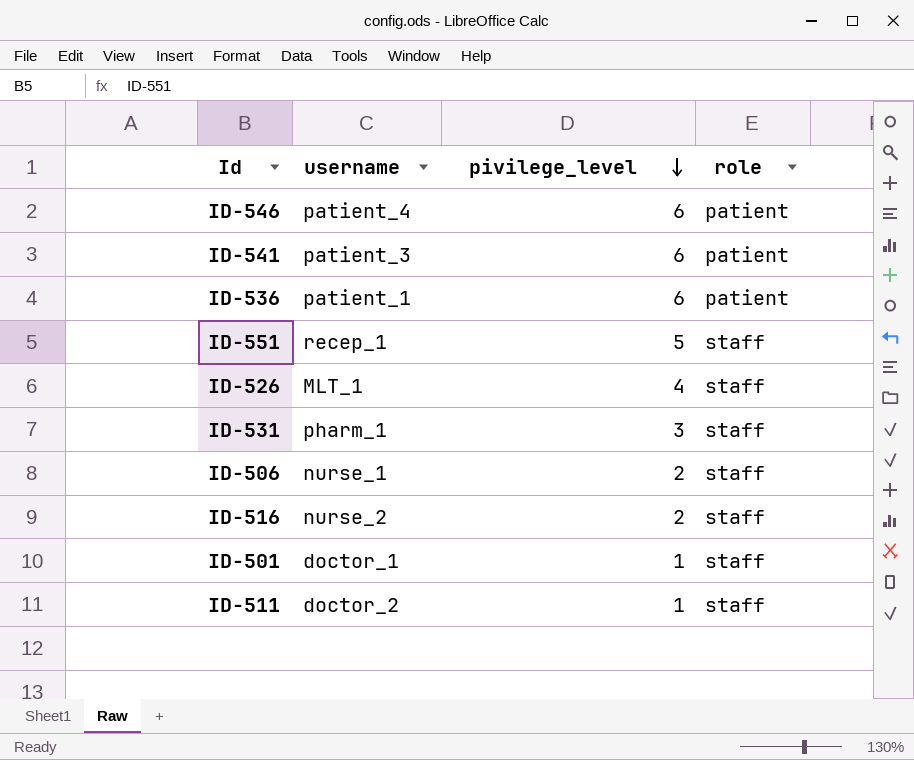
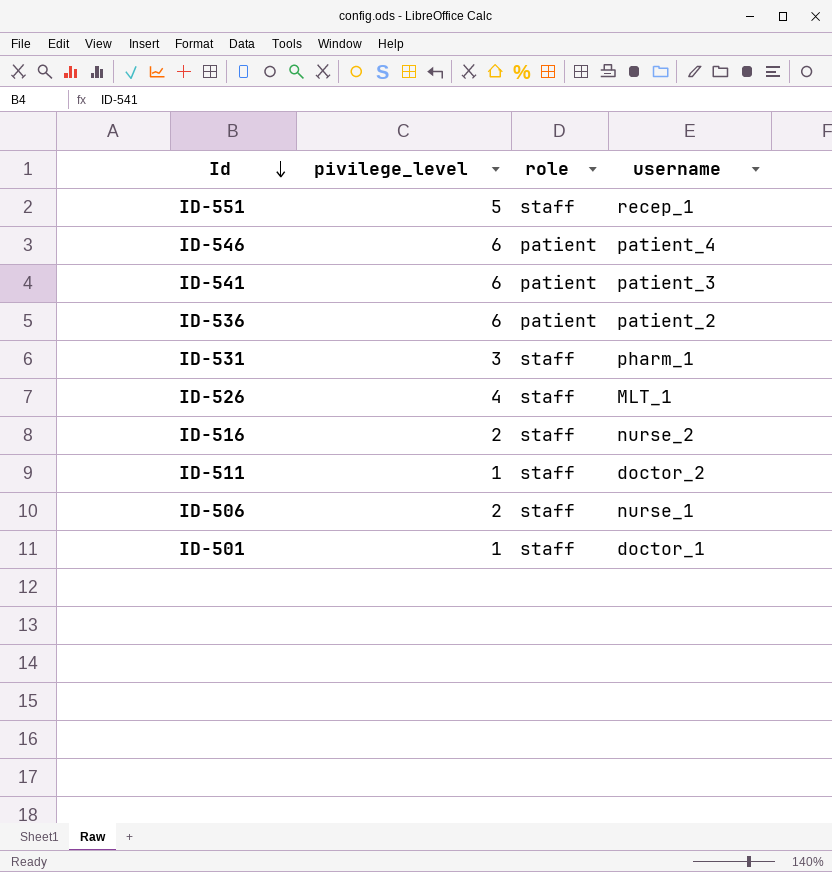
row order: pivilege_level descending -> Id descending
column username | position: 2 -> 4
ID-536 | username: patient_1 -> patient_2

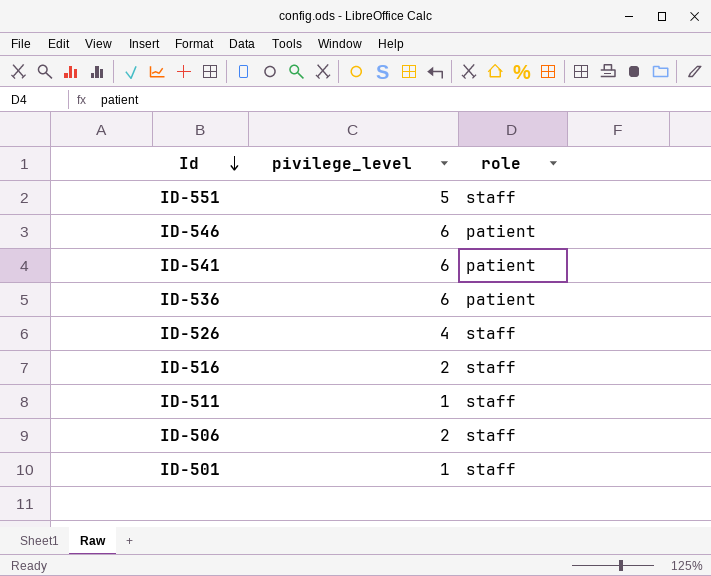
column username | position: 4 -> none
row ID-531: 3 | staff | pharm_1 -> none

